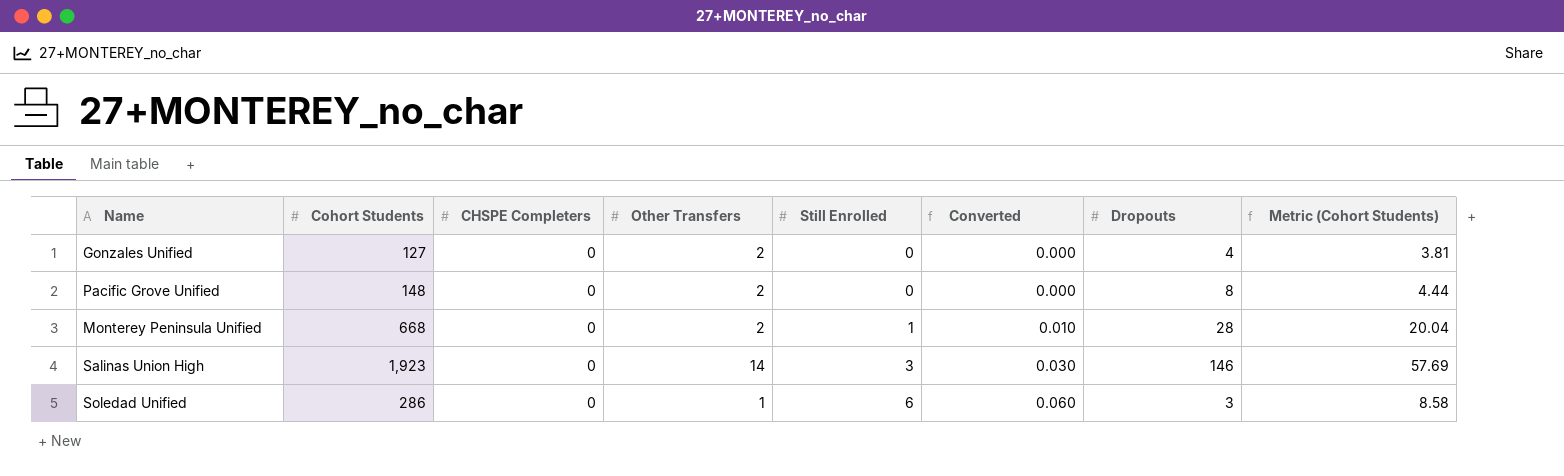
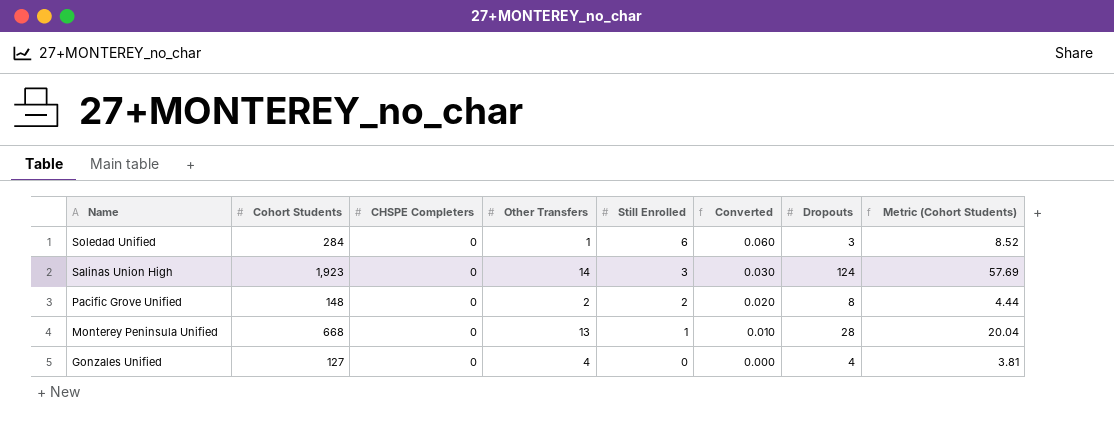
row order: Still Enrolled ascending -> Name descending
Soledad Unified | Cohort Students: 286 -> 284
Soledad Unified | Metric (Cohort Students): 8.58 -> 8.52
Salinas Union High | Dropouts: 146 -> 124
Pacific Grove Unified | Still Enrolled: 0 -> 2
Pacific Grove Unified | Converted: 0.000 -> 0.020
Monterey Peninsula Unified | Other Transfers: 2 -> 13
Gonzales Unified | Other Transfers: 2 -> 4

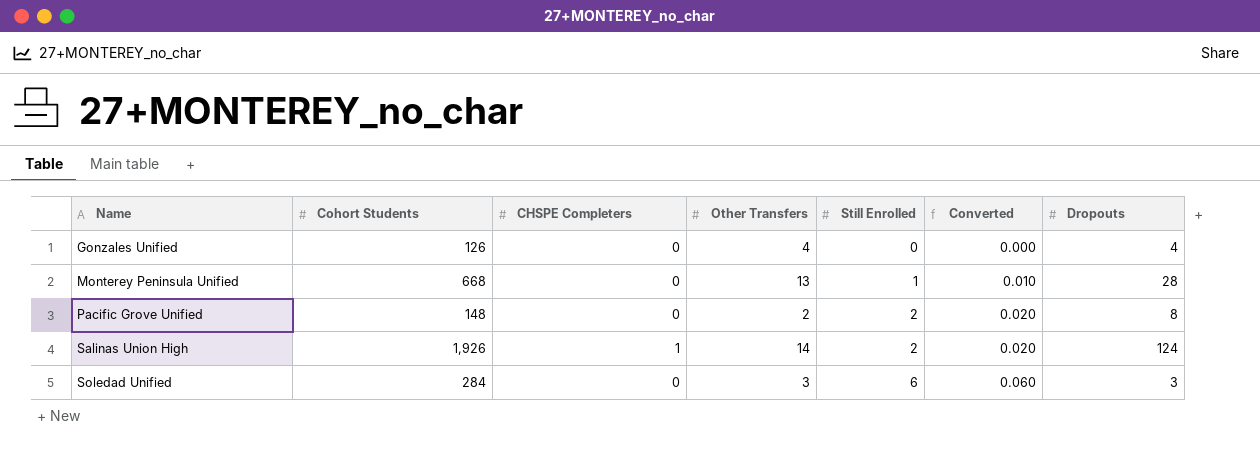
row order: Name descending -> Name ascending
column Metric (Cohort Students) | formula: [Cohort Students] * 0.03 -> none
Gonzales Unified | Cohort Students: 127 -> 126
Salinas Union High | Cohort Students: 1,923 -> 1,926
Salinas Union High | CHSPE Completers: 0 -> 1
Salinas Union High | Still Enrolled: 3 -> 2
Salinas Union High | Converted: 0.030 -> 0.020
Soledad Unified | Other Transfers: 1 -> 3

